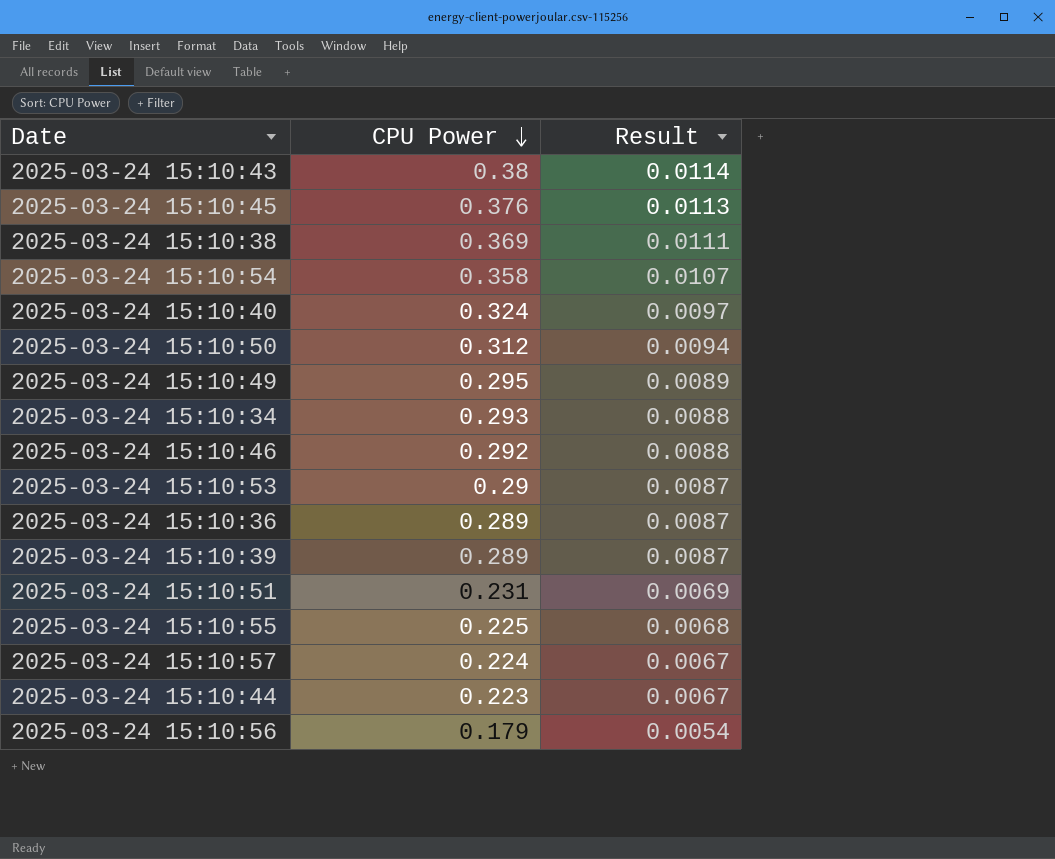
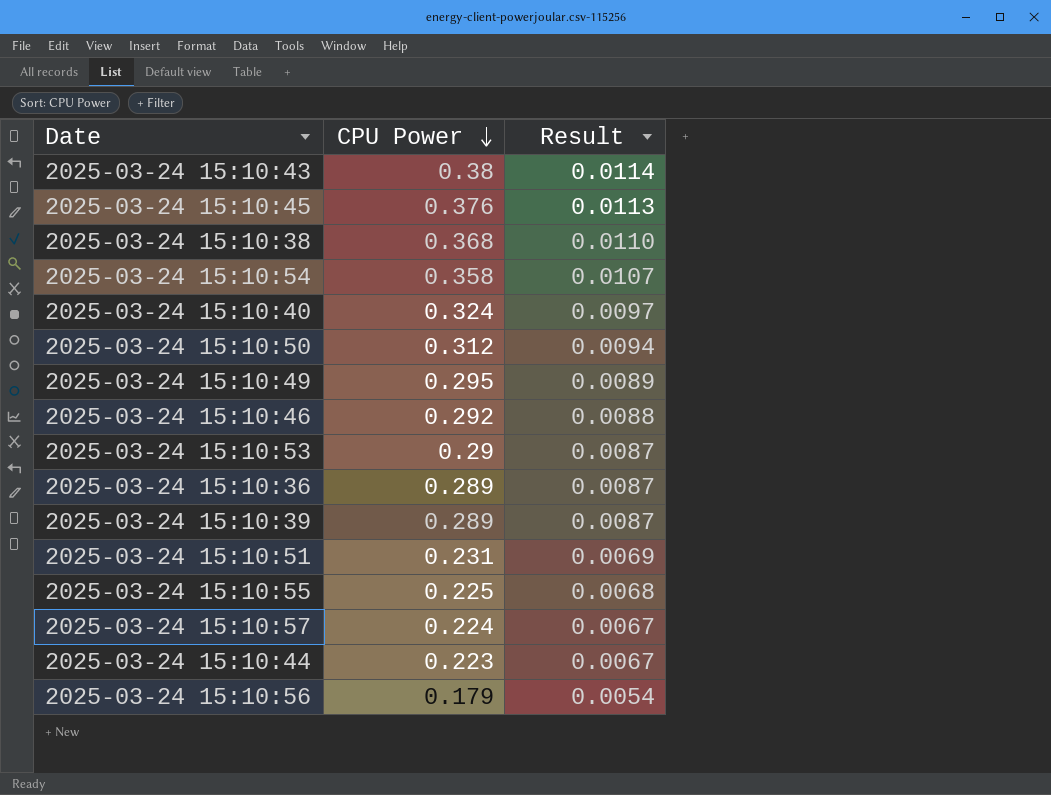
row 2025-03-24 15:10:34: 0.293 | 0.0088 -> none
2025-03-24 15:10:38 | CPU Power: 0.369 -> 0.368
2025-03-24 15:10:38 | Result: 0.0111 -> 0.0110

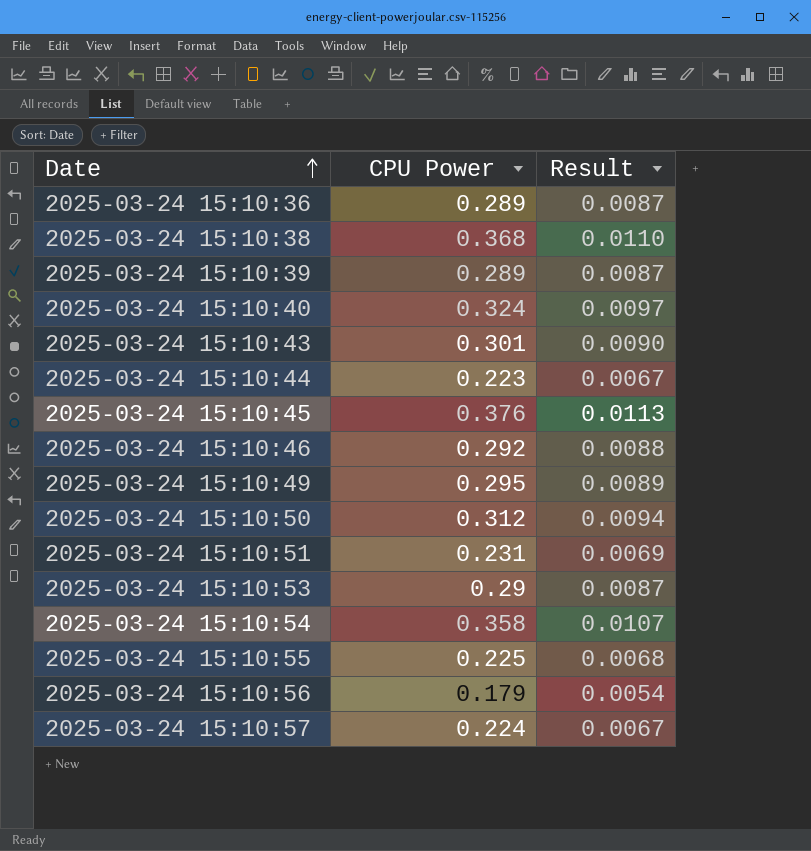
row order: CPU Power descending -> Date ascending
2025-03-24 15:10:43 | CPU Power: 0.38 -> 0.301
2025-03-24 15:10:43 | Result: 0.0114 -> 0.0090

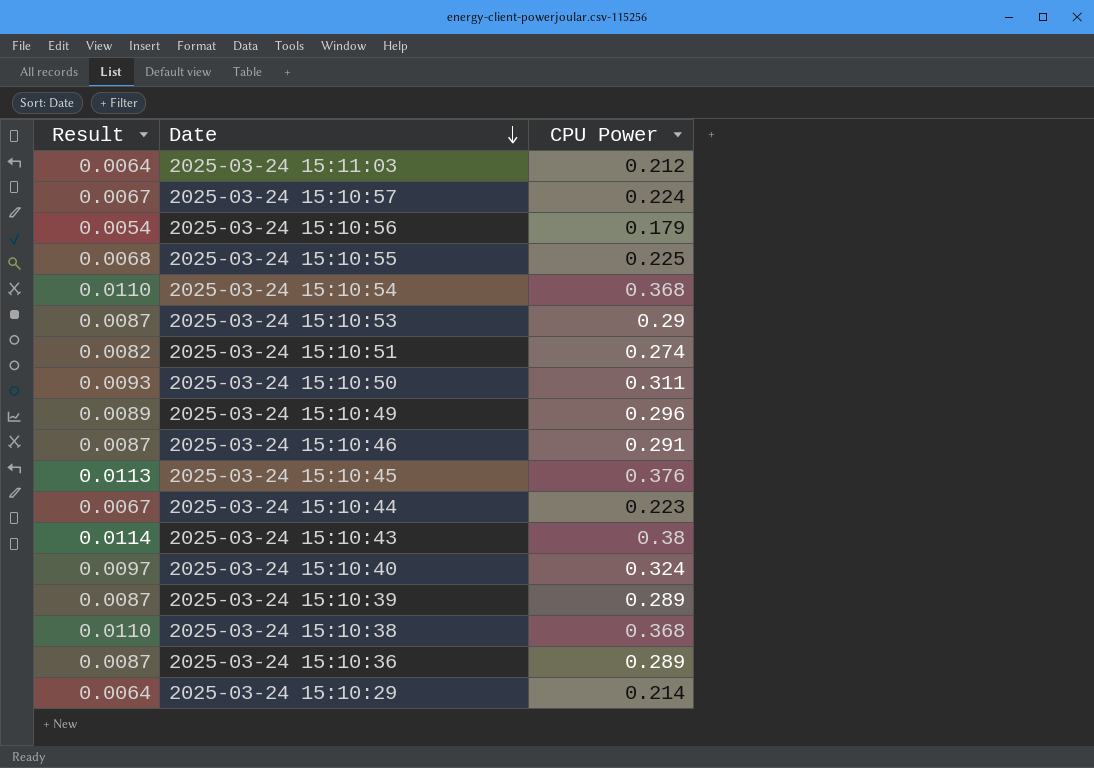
row order: Date ascending -> Date descending
column Result | position: 3 -> 1
row 2025-03-24 15:11:03: none -> 0.0064 | 0.212
2025-03-24 15:10:54 | Result: 0.0107 -> 0.0110
2025-03-24 15:10:54 | CPU Power: 0.358 -> 0.368
2025-03-24 15:10:51 | Result: 0.0069 -> 0.0082
2025-03-24 15:10:51 | CPU Power: 0.231 -> 0.274
2025-03-24 15:10:50 | Result: 0.0094 -> 0.0093
2025-03-24 15:10:50 | CPU Power: 0.312 -> 0.311
2025-03-24 15:10:49 | CPU Power: 0.295 -> 0.296
2025-03-24 15:10:46 | Result: 0.0088 -> 0.0087
2025-03-24 15:10:46 | CPU Power: 0.292 -> 0.291
2025-03-24 15:10:43 | Result: 0.0090 -> 0.0114
2025-03-24 15:10:43 | CPU Power: 0.301 -> 0.38
row 2025-03-24 15:10:29: none -> 0.0064 | 0.214

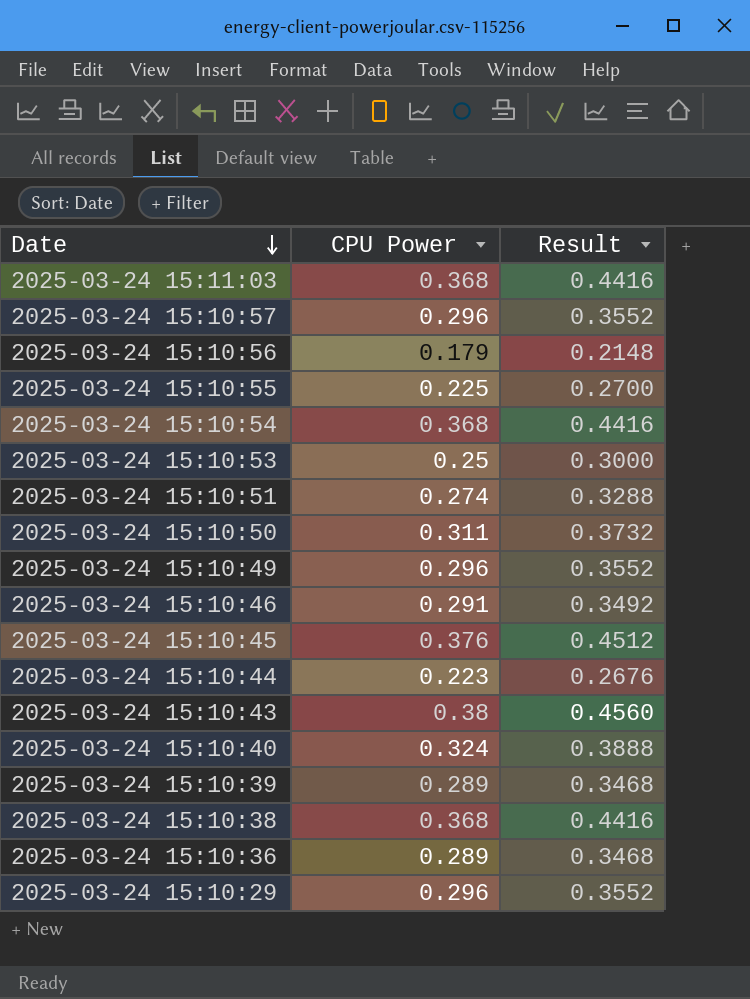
column Result | formula: [CPU Power] * 0.03 -> [CPU Power] * 1.2
column Result | position: 1 -> 3
2025-03-24 15:11:03 | CPU Power: 0.212 -> 0.368
2025-03-24 15:10:57 | CPU Power: 0.224 -> 0.296
2025-03-24 15:10:53 | CPU Power: 0.29 -> 0.25
2025-03-24 15:10:29 | CPU Power: 0.214 -> 0.296

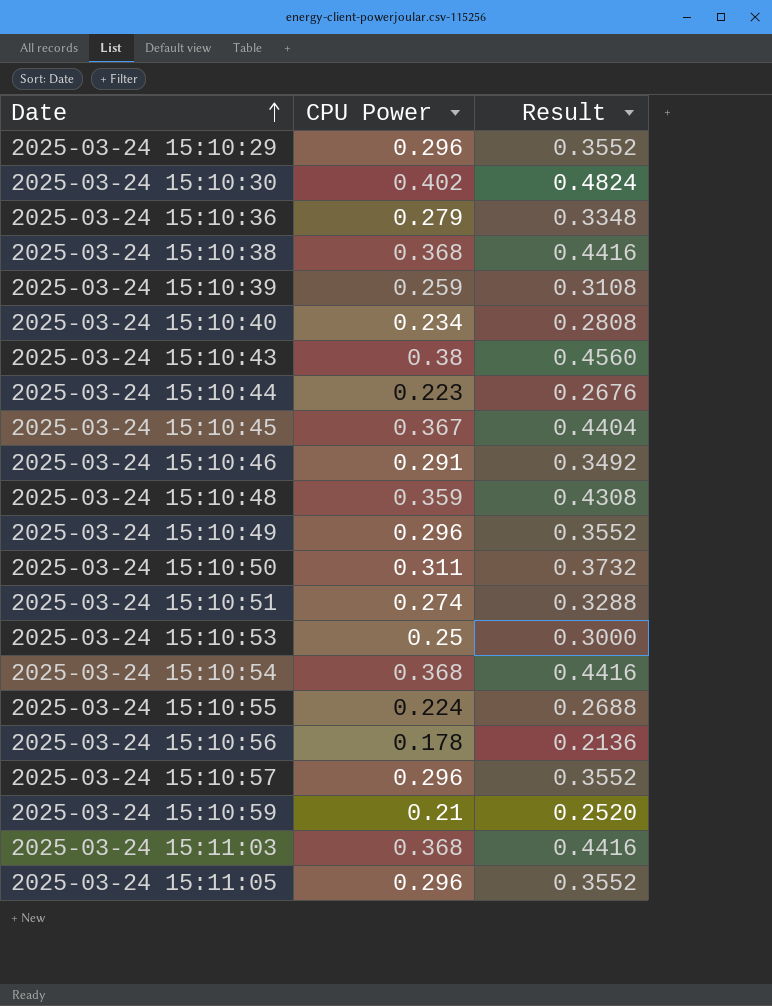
row order: Date descending -> Date ascending
row 2025-03-24 15:10:30: none -> 0.402 | 0.4824
2025-03-24 15:10:36 | CPU Power: 0.289 -> 0.279
2025-03-24 15:10:36 | Result: 0.3468 -> 0.3348
2025-03-24 15:10:39 | CPU Power: 0.289 -> 0.259
2025-03-24 15:10:39 | Result: 0.3468 -> 0.3108
2025-03-24 15:10:40 | CPU Power: 0.324 -> 0.234
2025-03-24 15:10:40 | Result: 0.3888 -> 0.2808
2025-03-24 15:10:45 | CPU Power: 0.376 -> 0.367
2025-03-24 15:10:45 | Result: 0.4512 -> 0.4404
row 2025-03-24 15:10:48: none -> 0.359 | 0.4308
2025-03-24 15:10:55 | CPU Power: 0.225 -> 0.224
2025-03-24 15:10:55 | Result: 0.2700 -> 0.2688
2025-03-24 15:10:56 | CPU Power: 0.179 -> 0.178
2025-03-24 15:10:56 | Result: 0.2148 -> 0.2136
row 2025-03-24 15:10:59: none -> 0.21 | 0.2520
row 2025-03-24 15:11:05: none -> 0.296 | 0.3552

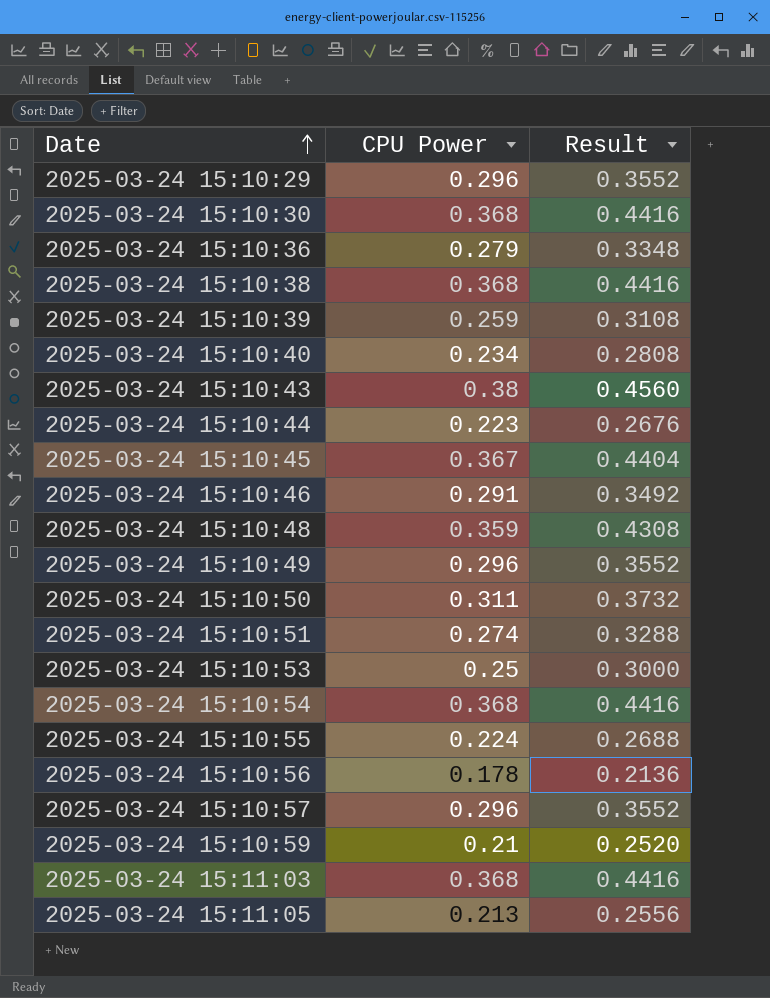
2025-03-24 15:10:30 | CPU Power: 0.402 -> 0.368
2025-03-24 15:10:30 | Result: 0.4824 -> 0.4416
2025-03-24 15:11:05 | CPU Power: 0.296 -> 0.213
2025-03-24 15:11:05 | Result: 0.3552 -> 0.2556

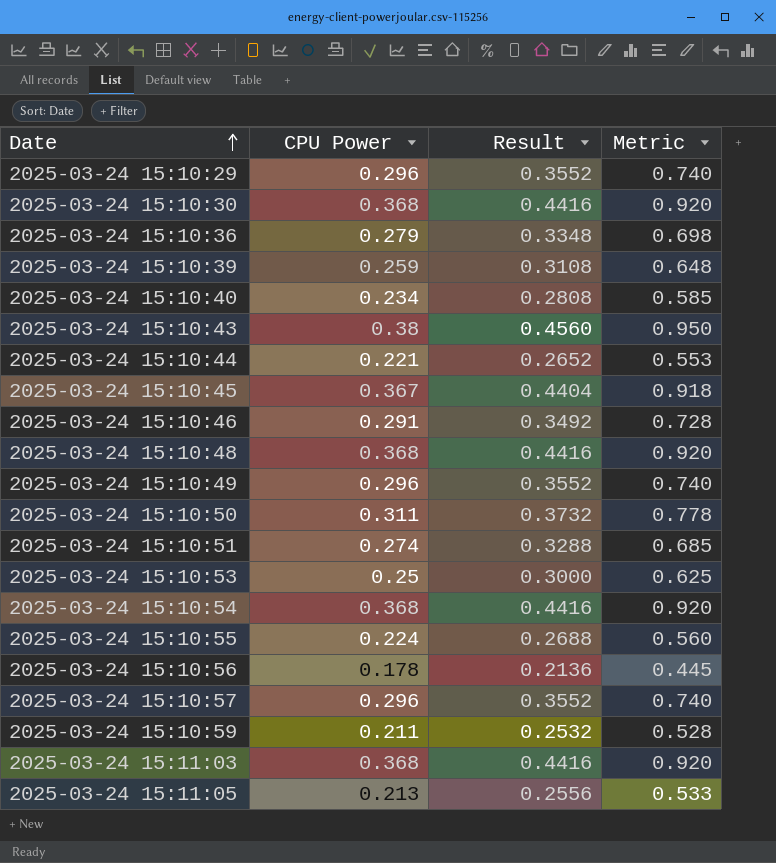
column Metric | formula: none -> [CPU Power] * 2.5
row 2025-03-24 15:10:38: 0.368 | 0.4416 -> none
2025-03-24 15:10:44 | CPU Power: 0.223 -> 0.221
2025-03-24 15:10:44 | Result: 0.2676 -> 0.2652
2025-03-24 15:10:48 | CPU Power: 0.359 -> 0.368
2025-03-24 15:10:48 | Result: 0.4308 -> 0.4416
2025-03-24 15:10:59 | CPU Power: 0.21 -> 0.211
2025-03-24 15:10:59 | Result: 0.2520 -> 0.2532

